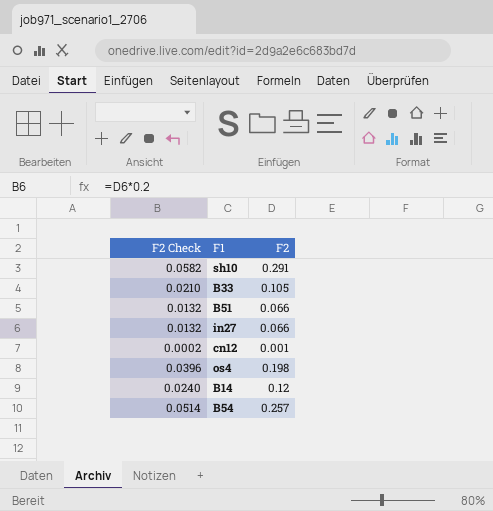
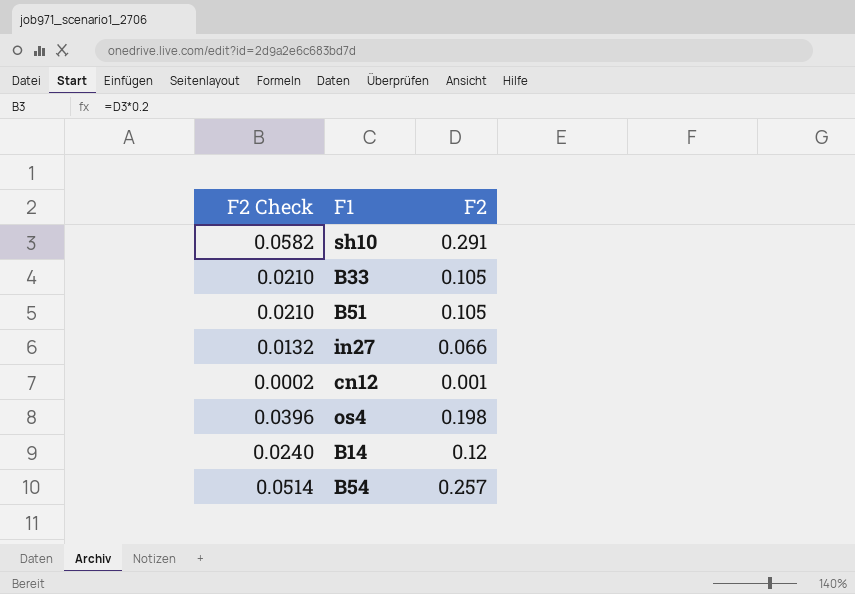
B51 | F2 Check: 0.0132 -> 0.0210
B51 | F2: 0.066 -> 0.105

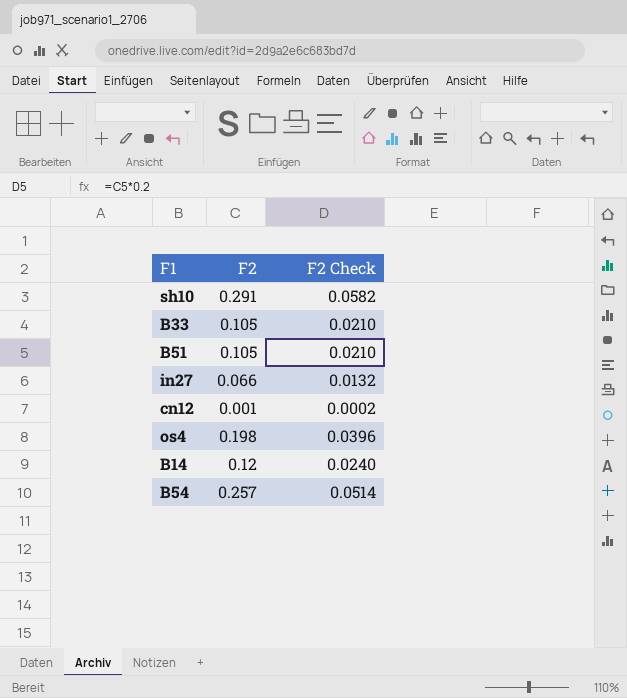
column F2 Check | position: 1 -> 3

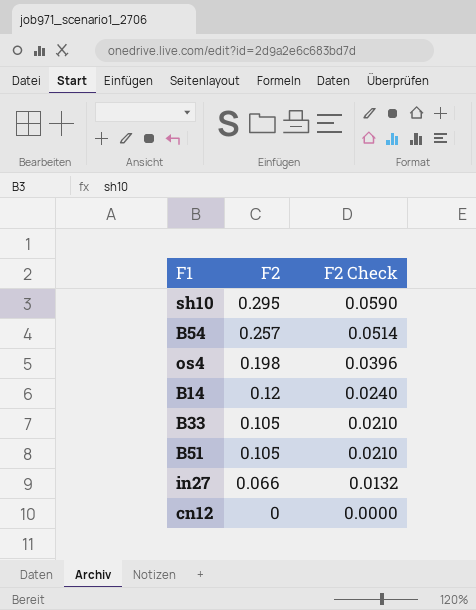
row order: none -> F2 descending
sh10 | F2: 0.291 -> 0.295
sh10 | F2 Check: 0.0582 -> 0.0590
cn12 | F2: 0.001 -> 0
cn12 | F2 Check: 0.0002 -> 0.0000

